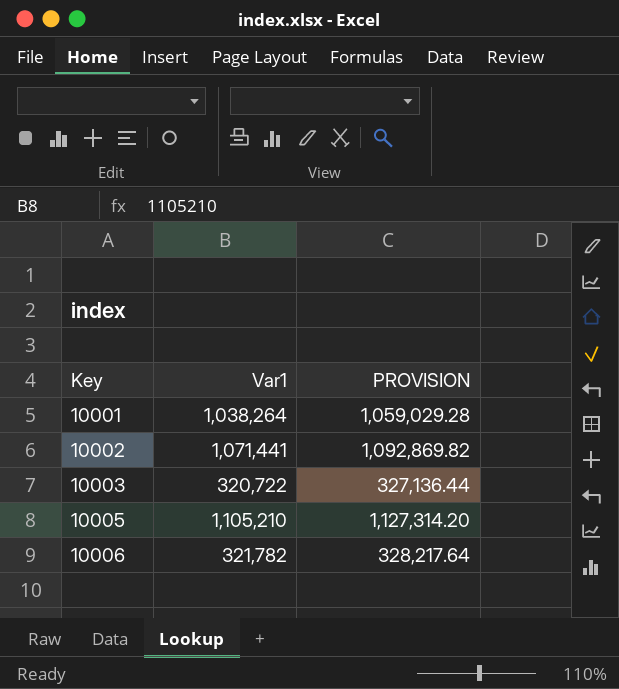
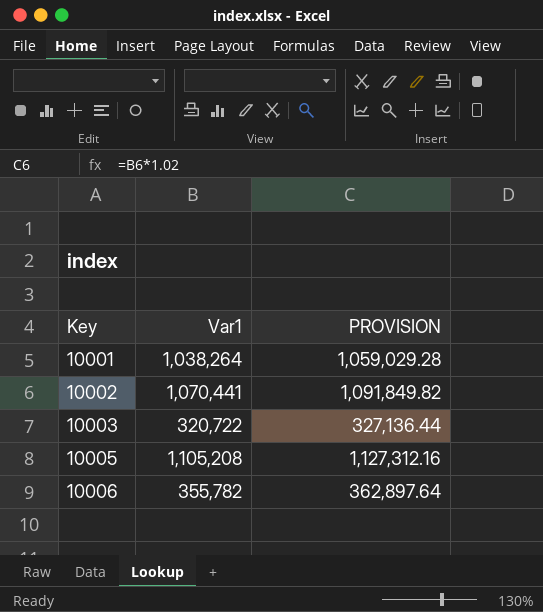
10002 | Var1: 1,071,441 -> 1,070,441
10002 | PROVISION: 1,092,869.82 -> 1,091,849.82
10005 | Var1: 1,105,210 -> 1,105,208
10005 | PROVISION: 1,127,314.20 -> 1,127,312.16
10006 | Var1: 321,782 -> 355,782
10006 | PROVISION: 328,217.64 -> 362,897.64

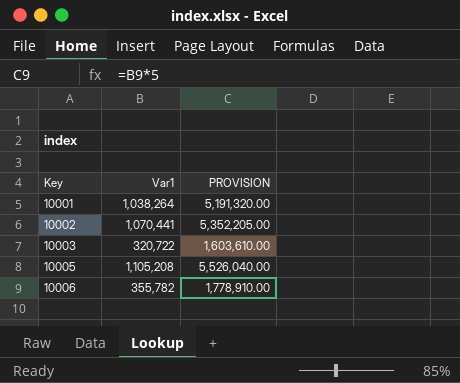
column PROVISION | formula: [Var1] * 1.02 -> [Var1] * 5

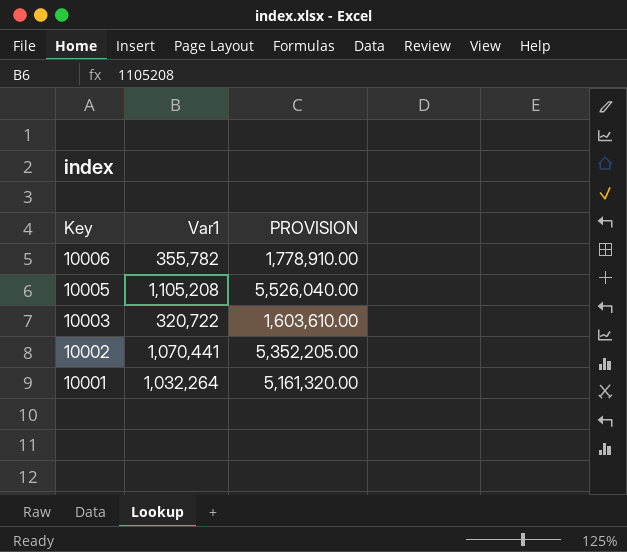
row order: Key ascending -> Key descending
10001 | Var1: 1,038,264 -> 1,032,264
10001 | PROVISION: 5,191,320.00 -> 5,161,320.00

